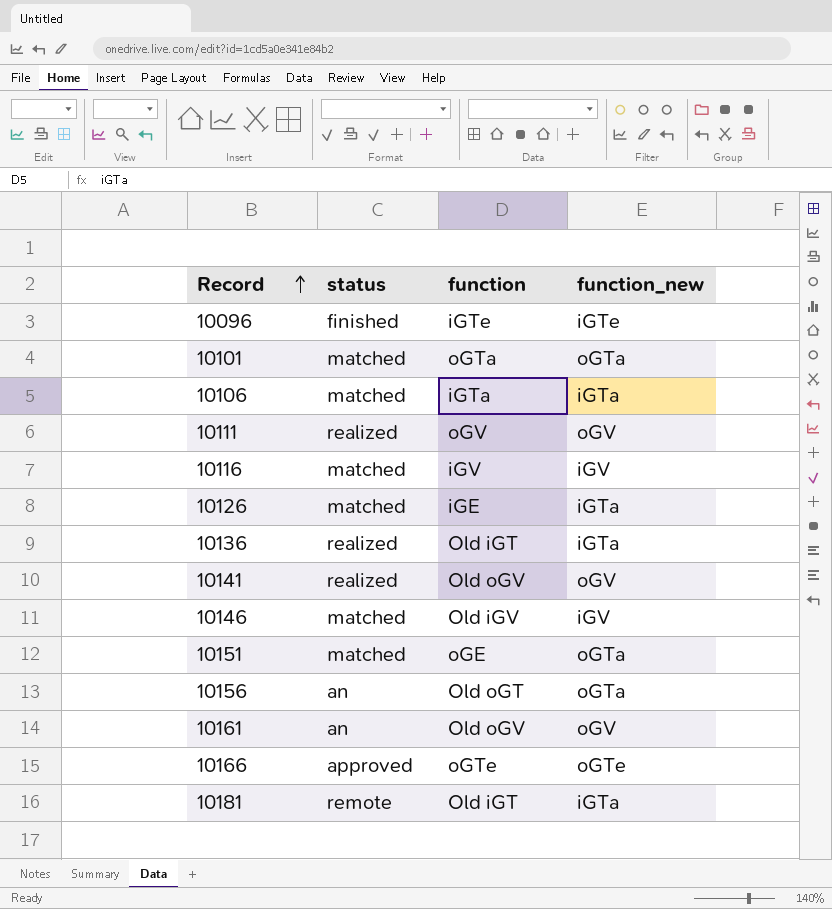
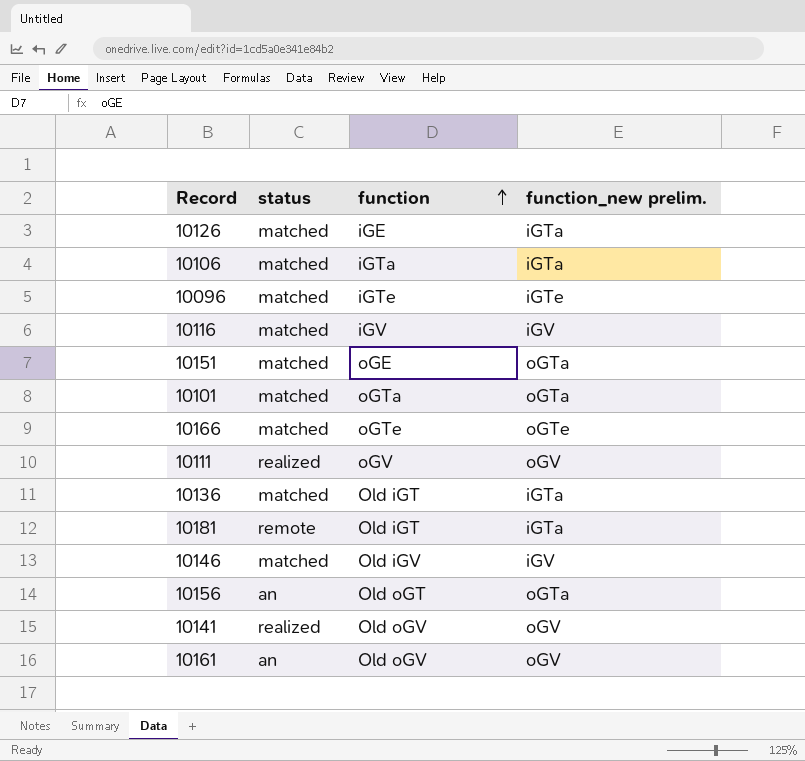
row order: Record ascending -> function ascending
column name: function_new -> function_new prelim.
10096 | status: finished -> matched
10166 | status: approved -> matched
10136 | status: realized -> matched

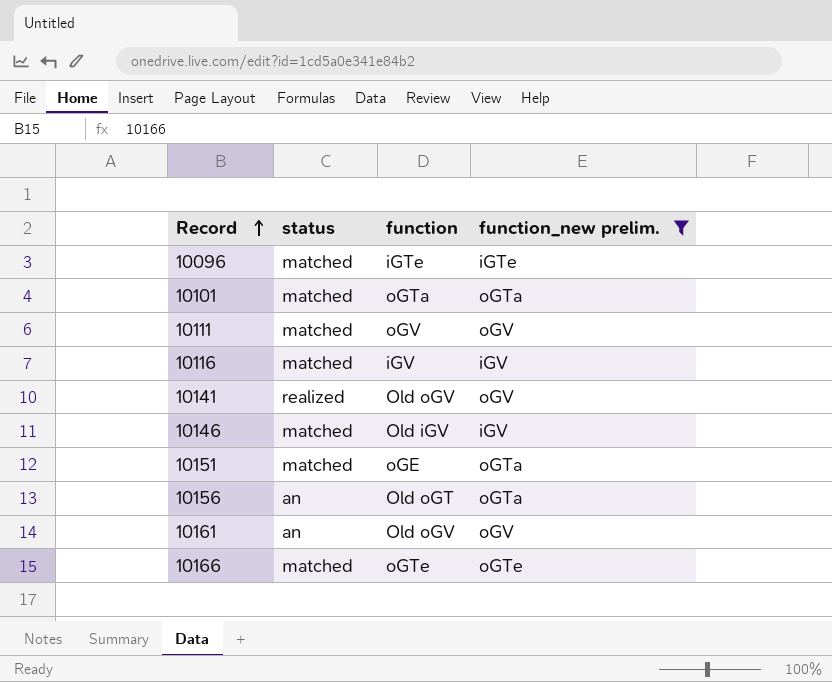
filter: none -> function_new prelim. != iGTa
row order: function ascending -> Record ascending
10111 | status: realized -> matched

